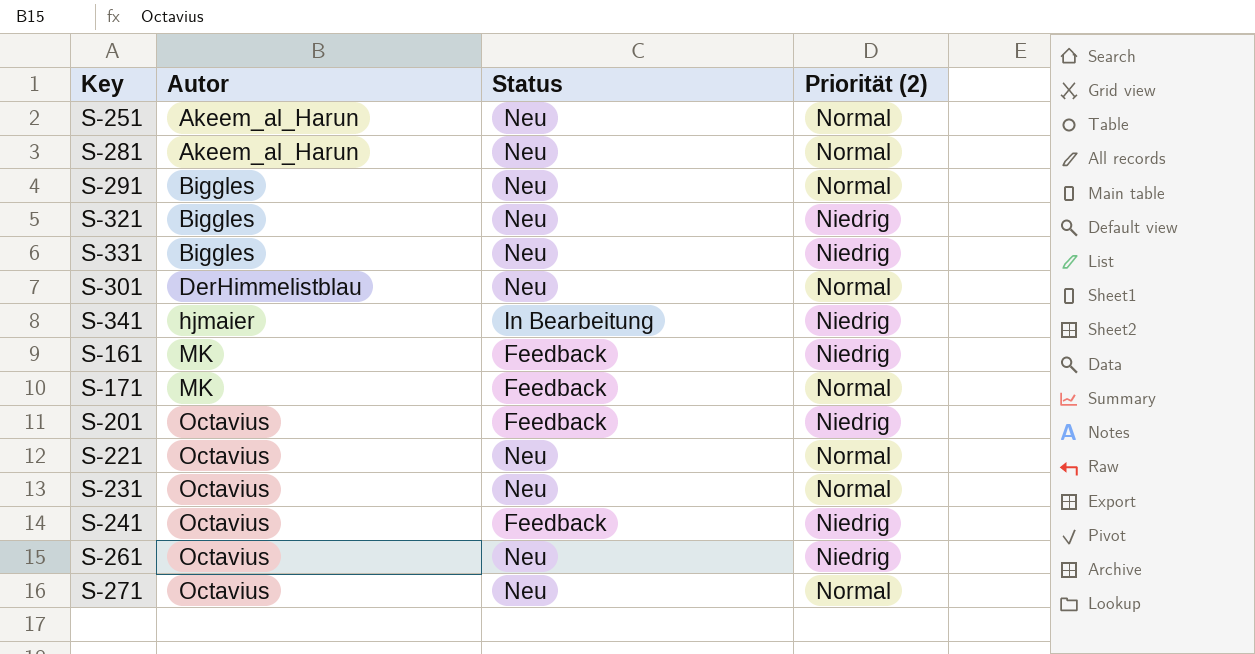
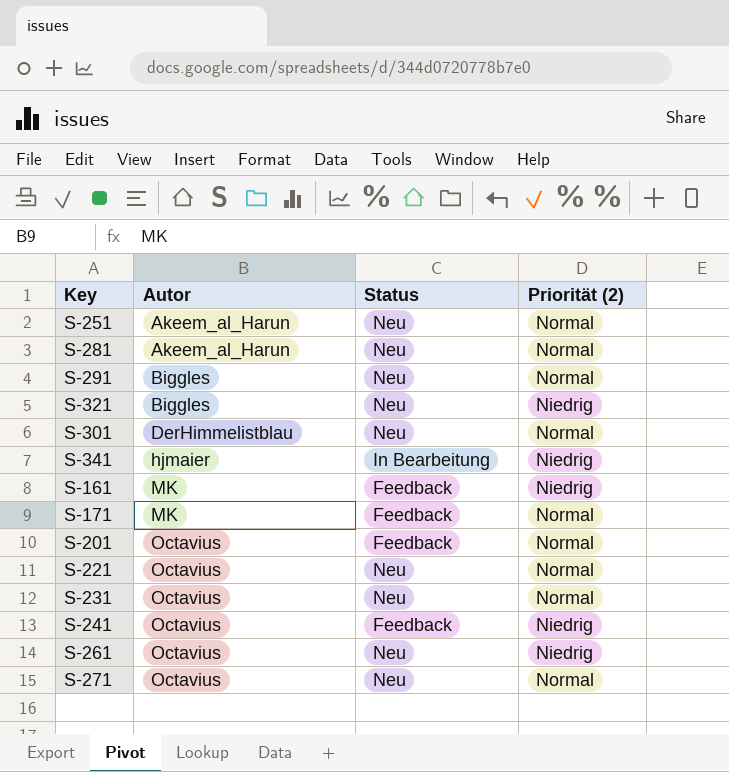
row S-331: Biggles | Neu | Niedrig -> none
S-201 | Priorität (2): Niedrig -> Normal

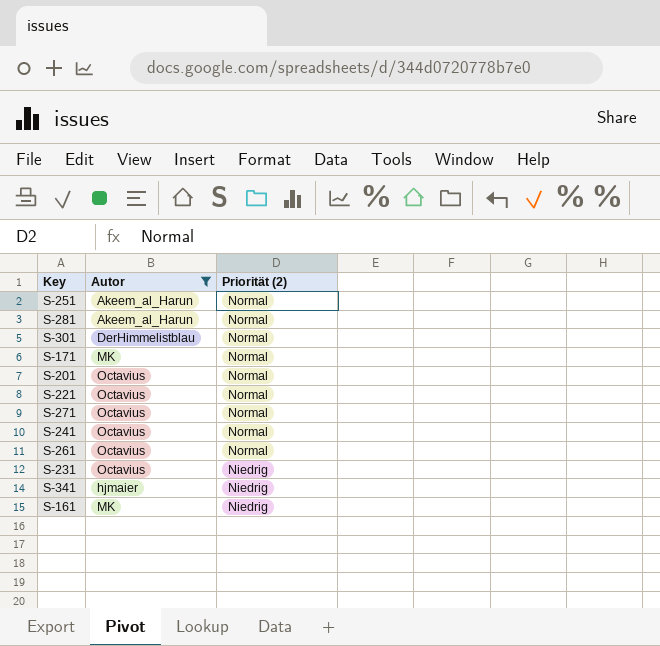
filter: none -> Autor != Biggles
row order: Autor ascending -> Priorität (2) descending
column Status | position: 3 -> none
S-241 | Priorität (2): Niedrig -> Normal
S-261 | Priorität (2): Niedrig -> Normal
S-231 | Priorität (2): Normal -> Niedrig

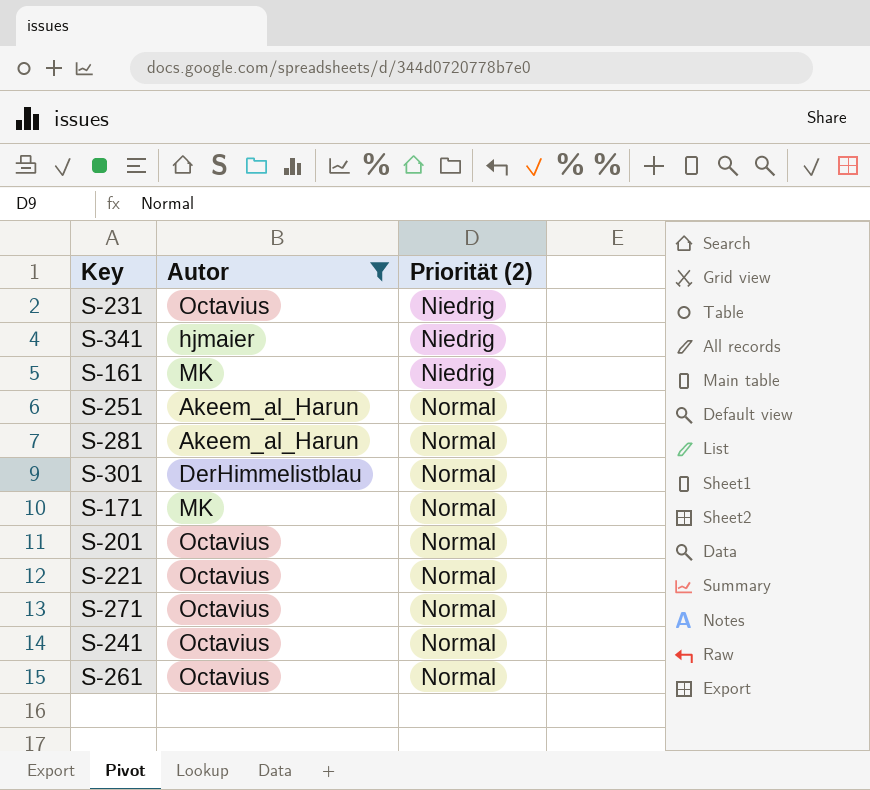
row order: Priorität (2) descending -> Priorität (2) ascending

